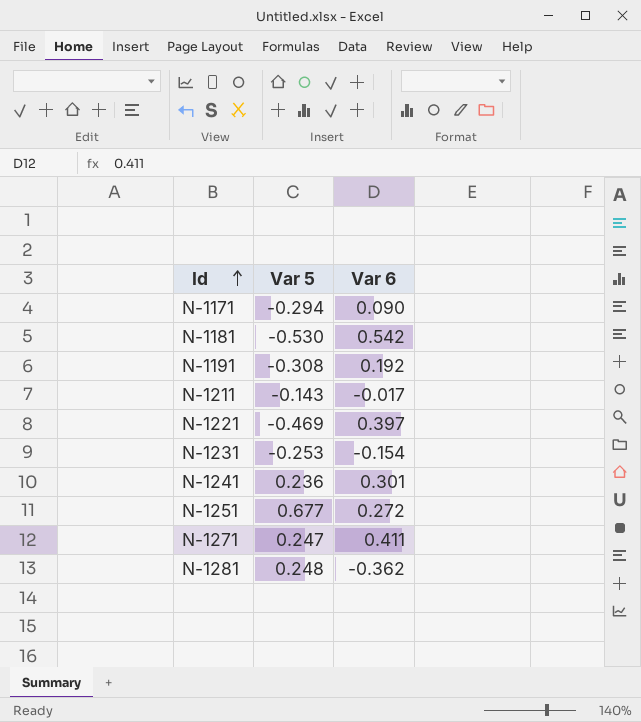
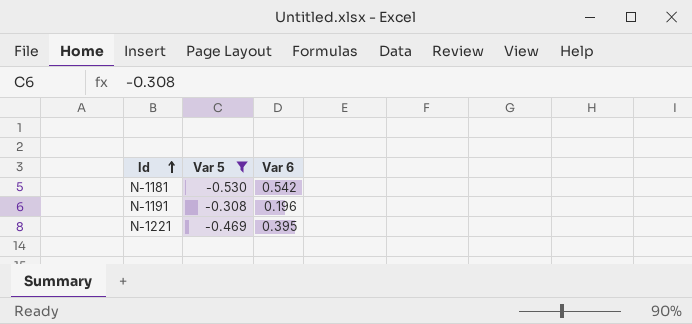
filter: none -> Var 5 <= -0.308
N-1191 | Var 6: 0.192 -> 0.196
N-1221 | Var 6: 0.397 -> 0.395

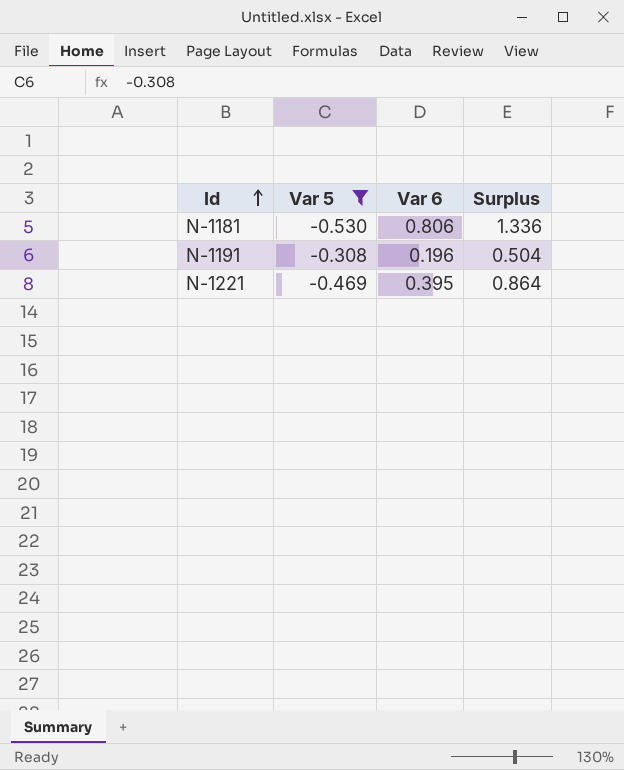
column Surplus | formula: none -> [Var 6] - [Var 5]
N-1181 | Var 6: 0.542 -> 0.806

